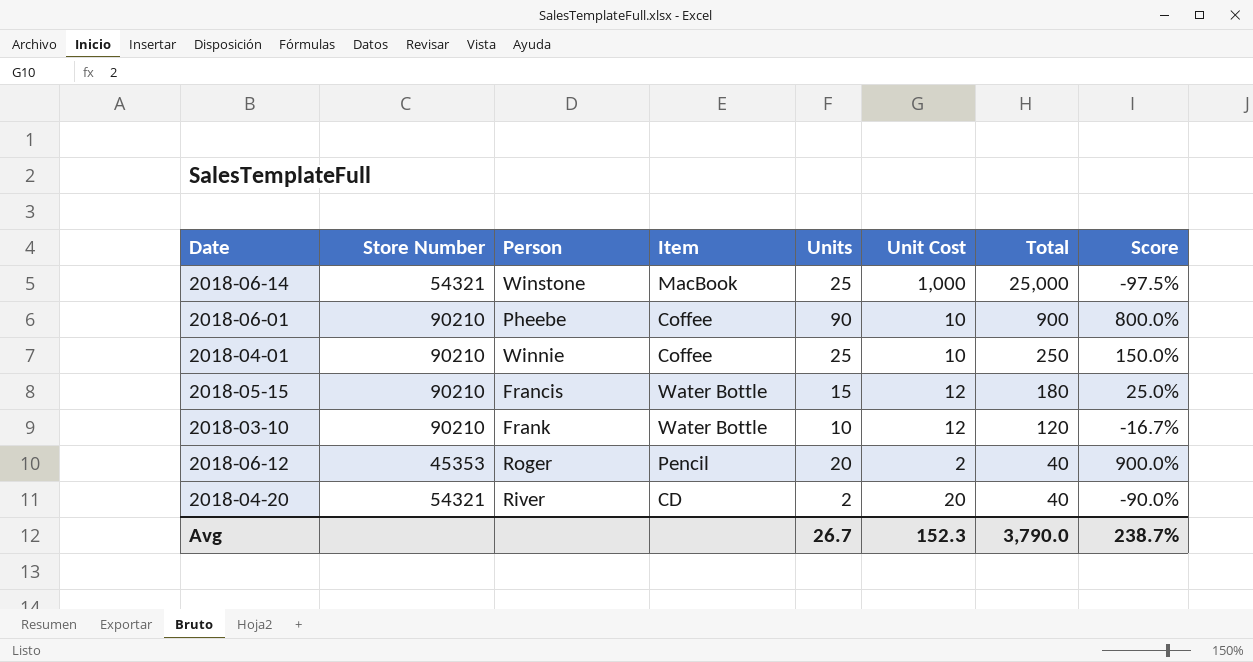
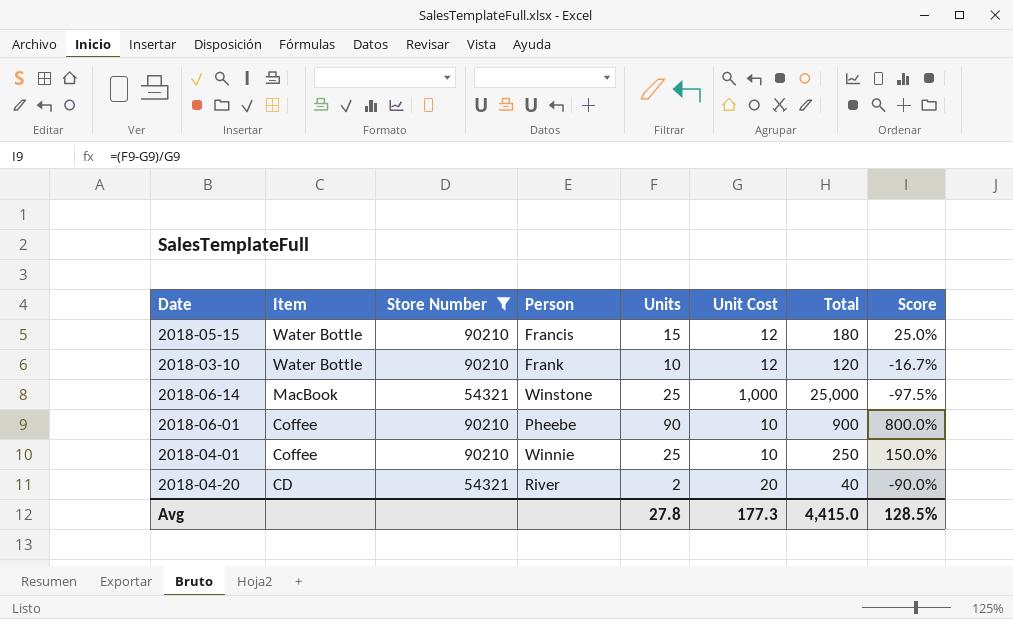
filter: none -> Store Number != 45353
row order: Total descending -> Item descending
column Item | position: 4 -> 2
Avg | Units: 26.7 -> 27.8
Avg | Unit Cost: 152.3 -> 177.3
Avg | Total: 3,790.0 -> 4,415.0
Avg | Score: 238.7% -> 128.5%

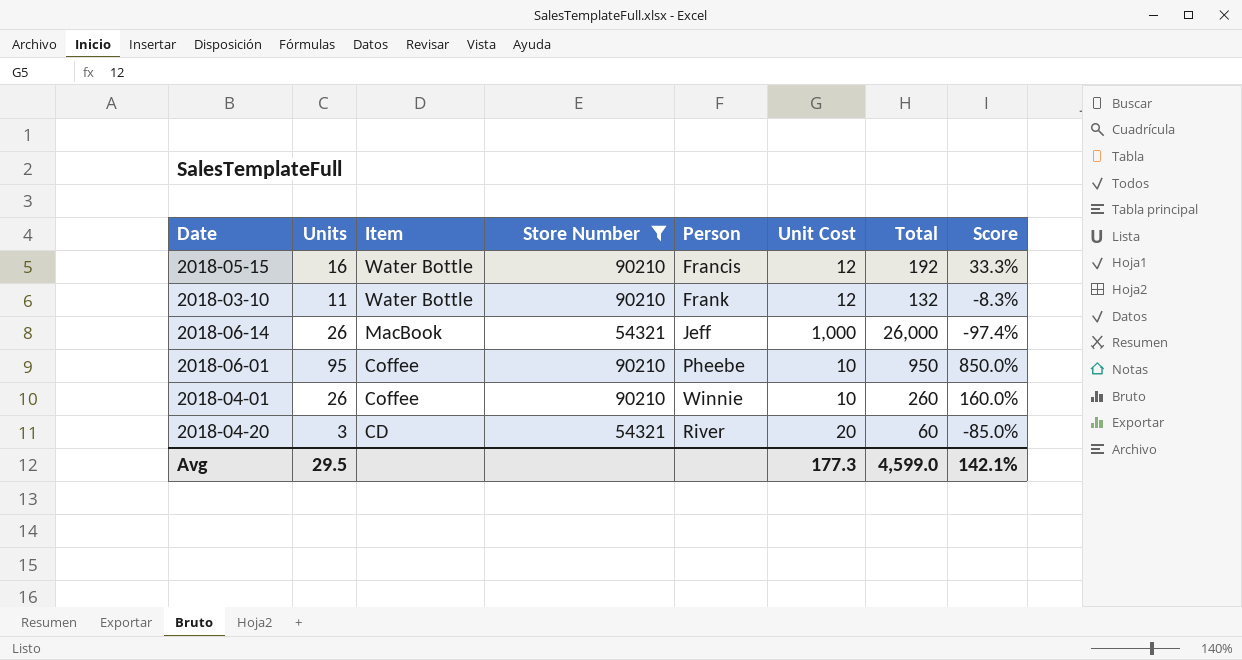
column Units | position: 5 -> 2
2018-05-15 | Units: 15 -> 16
2018-05-15 | Total: 180 -> 192
2018-05-15 | Score: 25.0% -> 33.3%
2018-03-10 | Units: 10 -> 11
2018-03-10 | Total: 120 -> 132
2018-03-10 | Score: -16.7% -> -8.3%
2018-06-14 | Units: 25 -> 26
2018-06-14 | Person: Winstone -> Jeff
2018-06-14 | Total: 25,000 -> 26,000
2018-06-14 | Score: -97.5% -> -97.4%
2018-06-01 | Units: 90 -> 95
2018-06-01 | Total: 900 -> 950
2018-06-01 | Score: 800.0% -> 850.0%
2018-04-01 | Units: 25 -> 26
2018-04-01 | Total: 250 -> 260
2018-04-01 | Score: 150.0% -> 160.0%
2018-04-20 | Units: 2 -> 3
2018-04-20 | Total: 40 -> 60
2018-04-20 | Score: -90.0% -> -85.0%
Avg | Units: 27.8 -> 29.5
Avg | Total: 4,415.0 -> 4,599.0
Avg | Score: 128.5% -> 142.1%

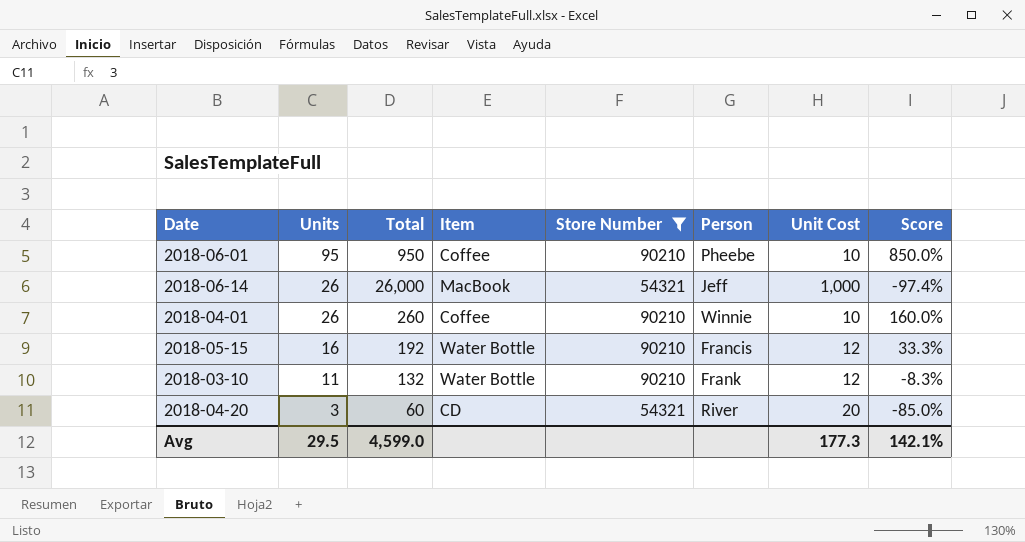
row order: Item descending -> Units descending
column Total | position: 7 -> 3

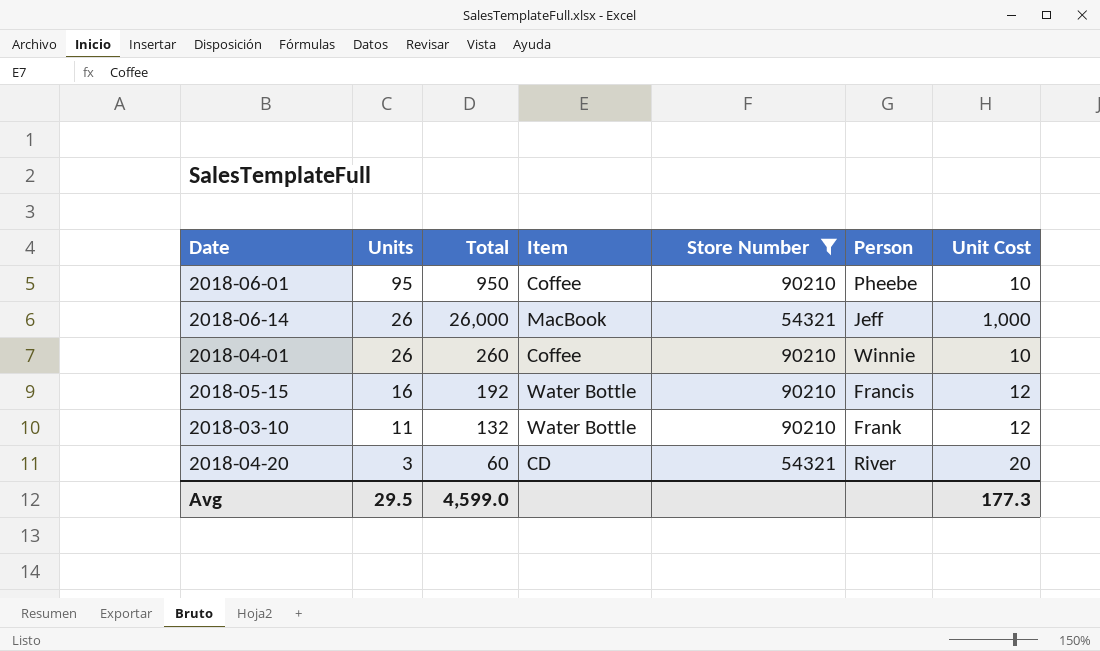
column Score | formula: ([Units] - [Unit Cost]) / [Unit Cost] -> none

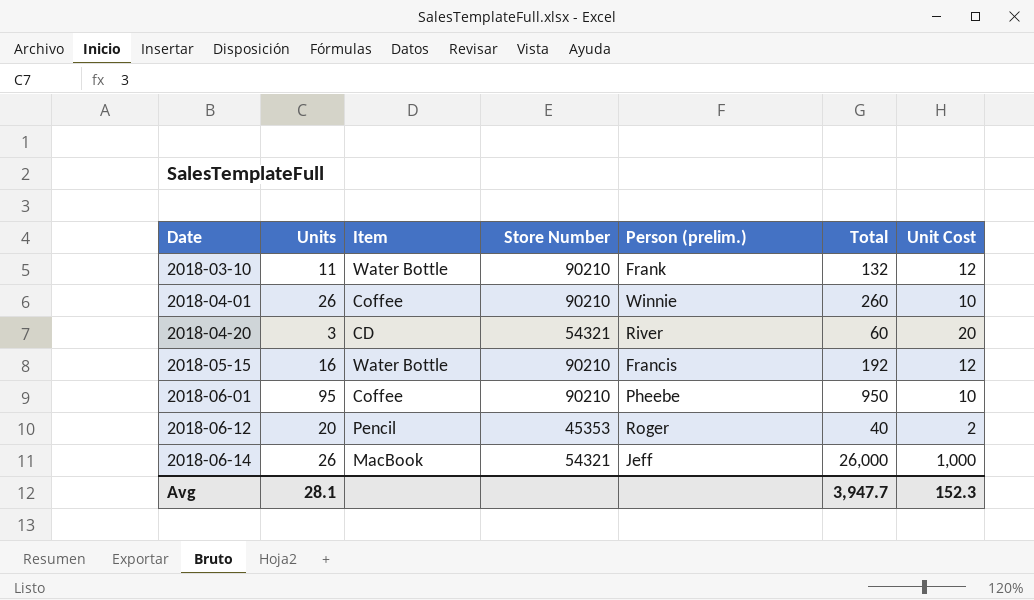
filter: Store Number != 45353 -> none
row order: Units descending -> Date ascending
column name: Person -> Person (prelim.)
column Total | position: 3 -> 6
Avg | Units: 29.5 -> 28.1
Avg | Total: 4,599.0 -> 3,947.7
Avg | Unit Cost: 177.3 -> 152.3

